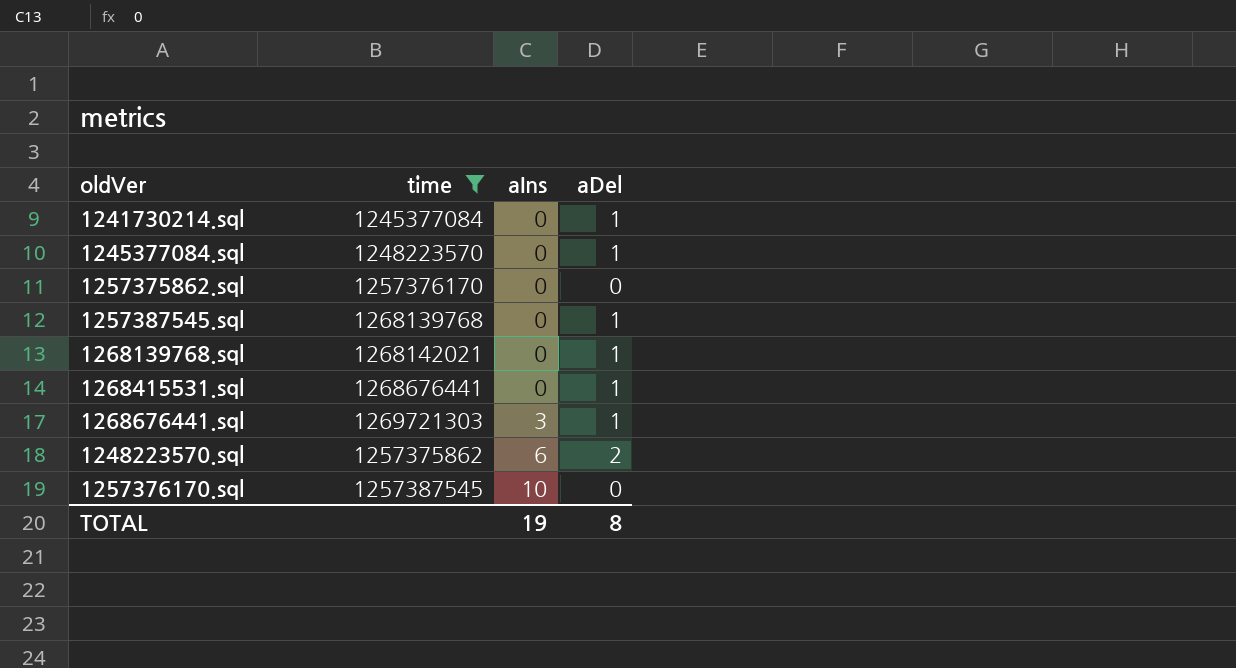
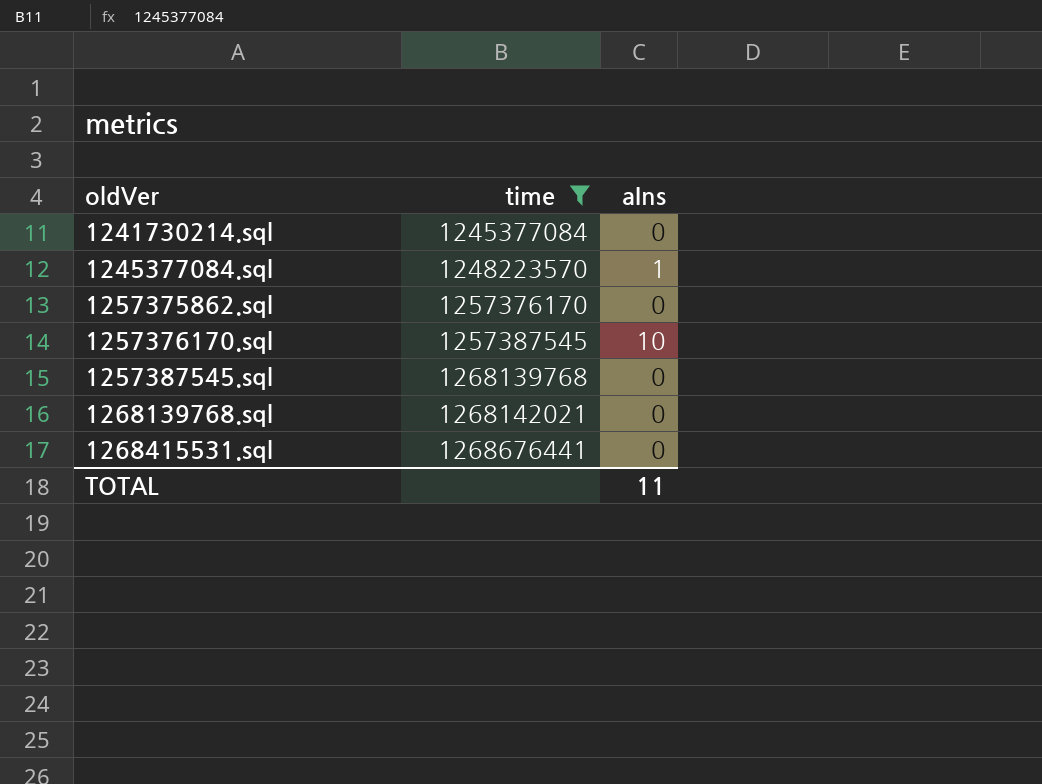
row order: aIns ascending -> oldVer ascending
column aDel | position: 4 -> none
row 1268676441.sql: 1269721303 | 3 | 1 -> none
row 1248223570.sql: 1257375862 | 6 | 2 -> none
1245377084.sql | aIns: 0 -> 1
TOTAL | aIns: 19 -> 11

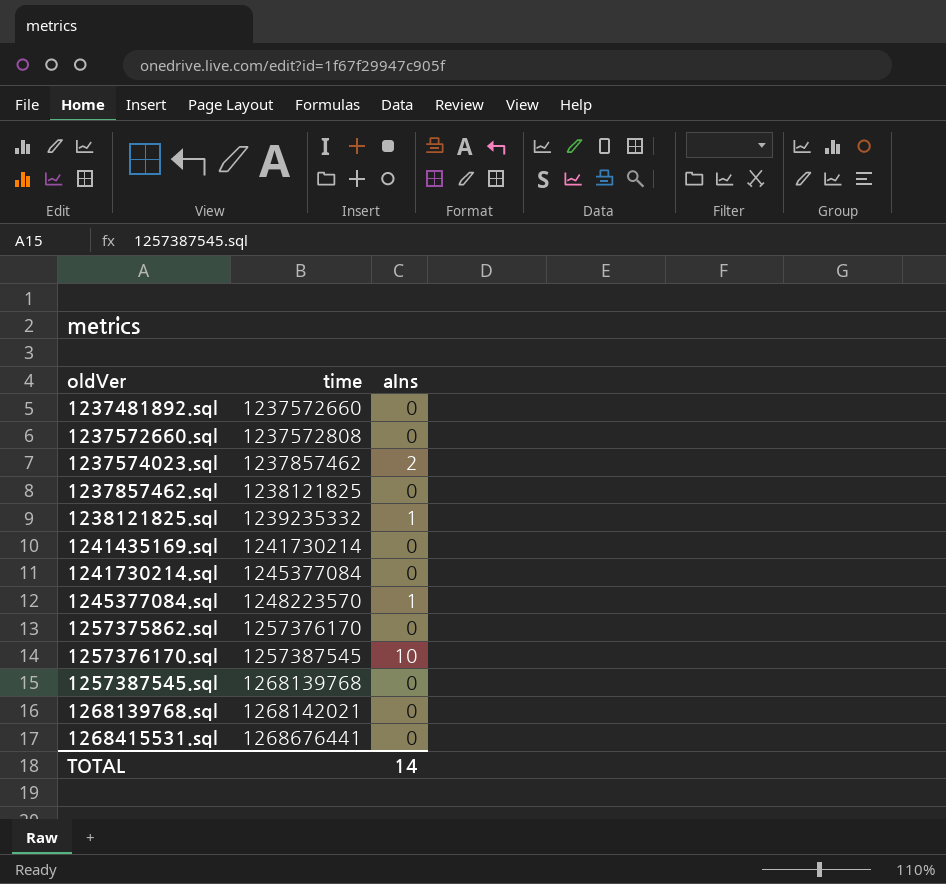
filter: time >= 1245377084 -> none
TOTAL | aIns: 11 -> 14

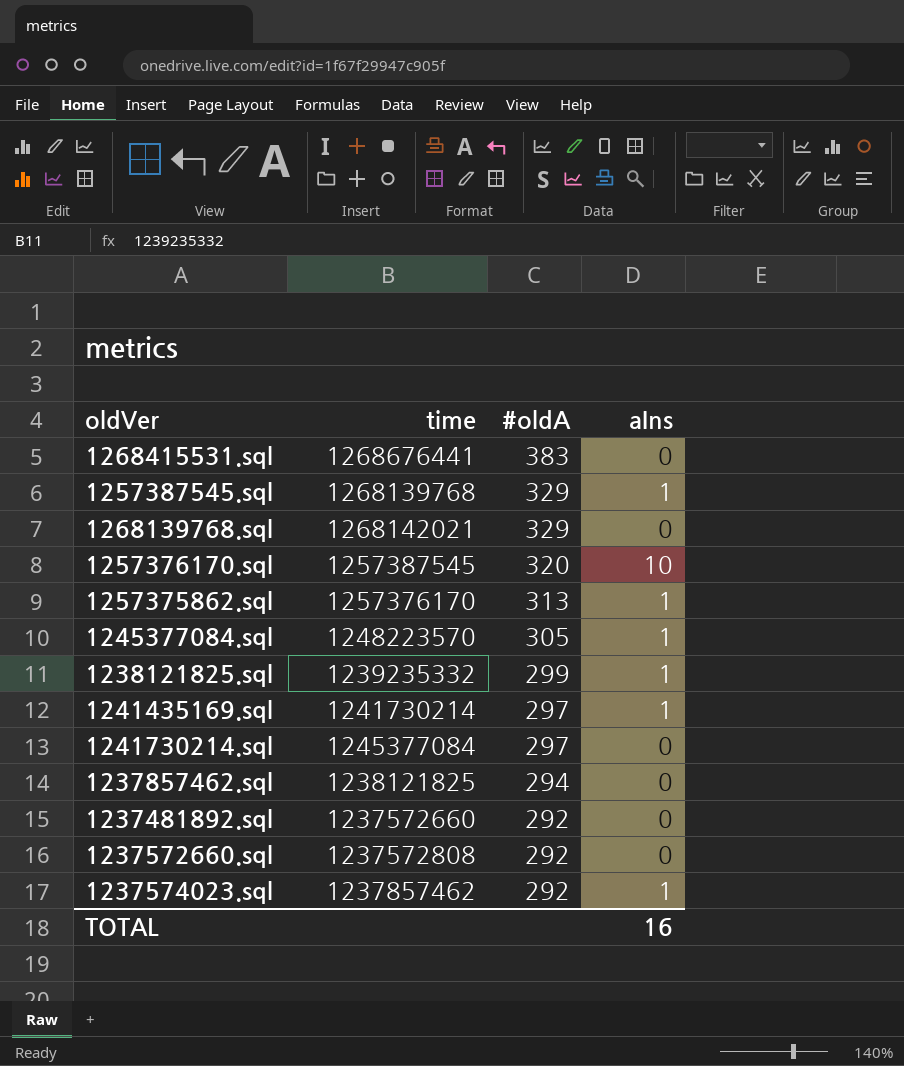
row order: oldVer ascending -> #oldA descending
column #oldA | position: none -> 3
1257387545.sql | aIns: 0 -> 1
1257375862.sql | aIns: 0 -> 1
1241435169.sql | aIns: 0 -> 1
1237574023.sql | aIns: 2 -> 1
TOTAL | aIns: 14 -> 16

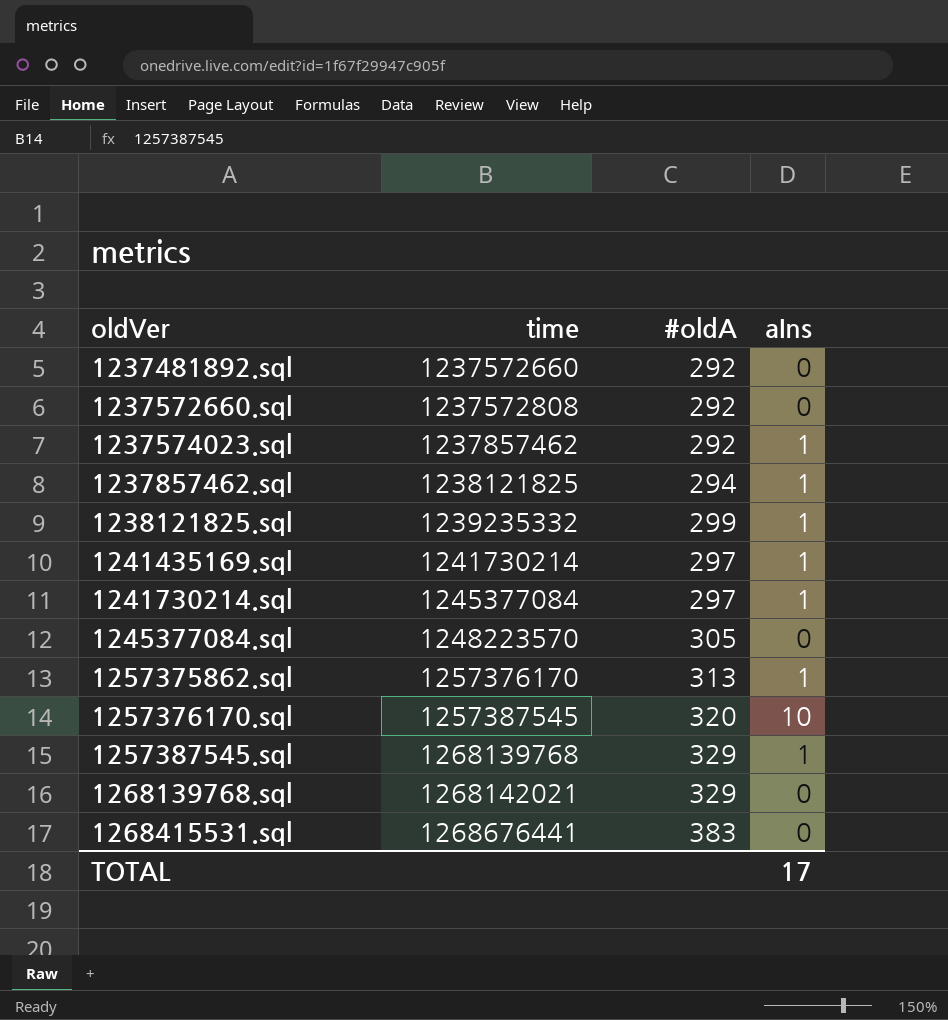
row order: #oldA descending -> oldVer ascending
1237857462.sql | aIns: 0 -> 1
1241730214.sql | aIns: 0 -> 1
1245377084.sql | aIns: 1 -> 0
TOTAL | aIns: 16 -> 17

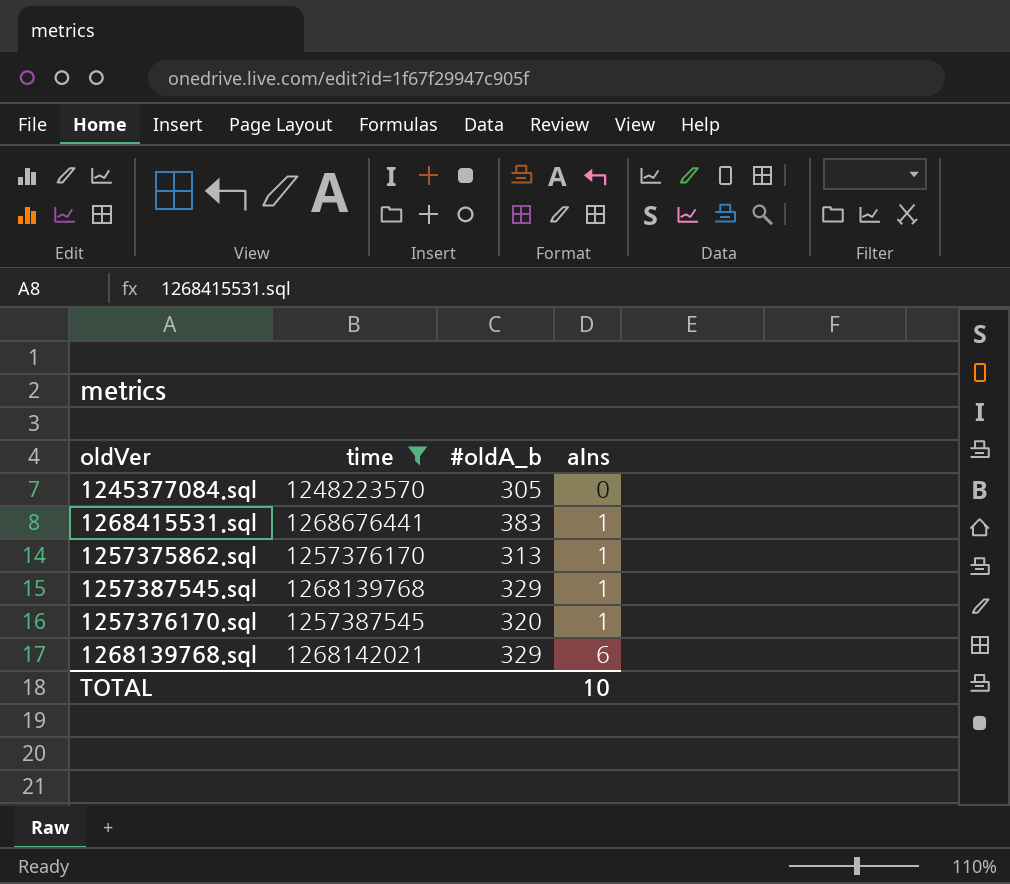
filter: none -> time >= 1248223570
row order: oldVer ascending -> aIns ascending
column name: #oldA -> #oldA_b
1268415531.sql | aIns: 0 -> 1
1257376170.sql | aIns: 10 -> 1
1268139768.sql | aIns: 0 -> 6
TOTAL | aIns: 17 -> 10

